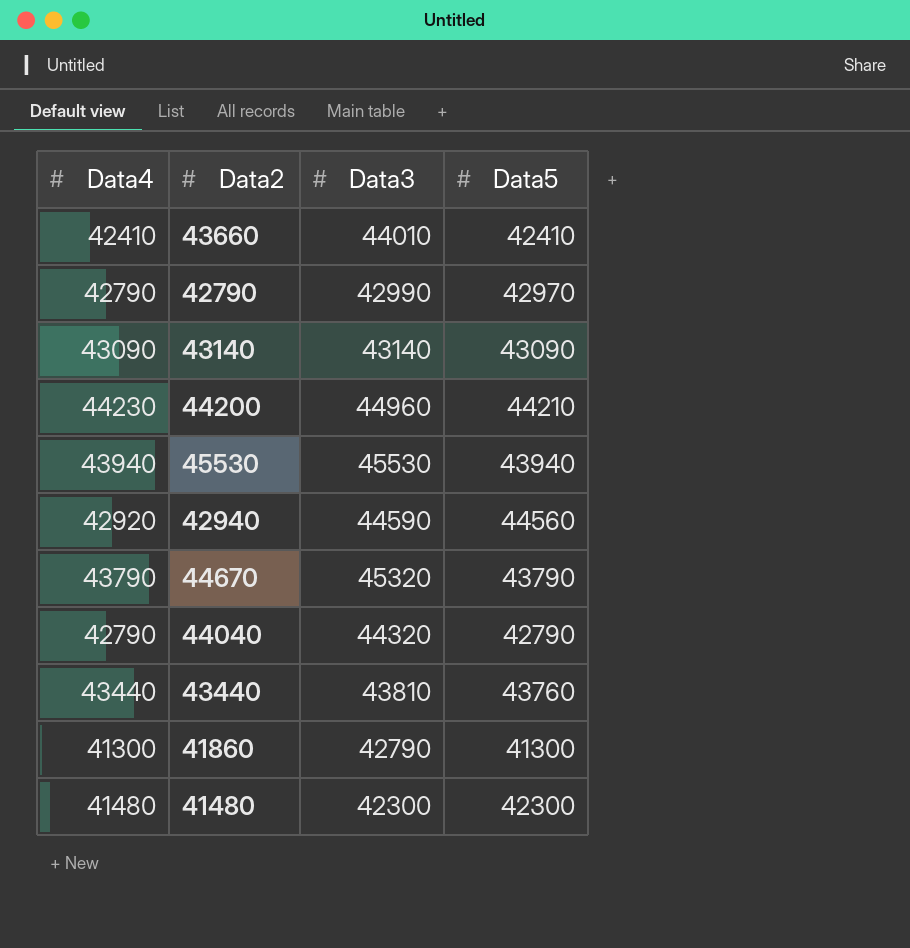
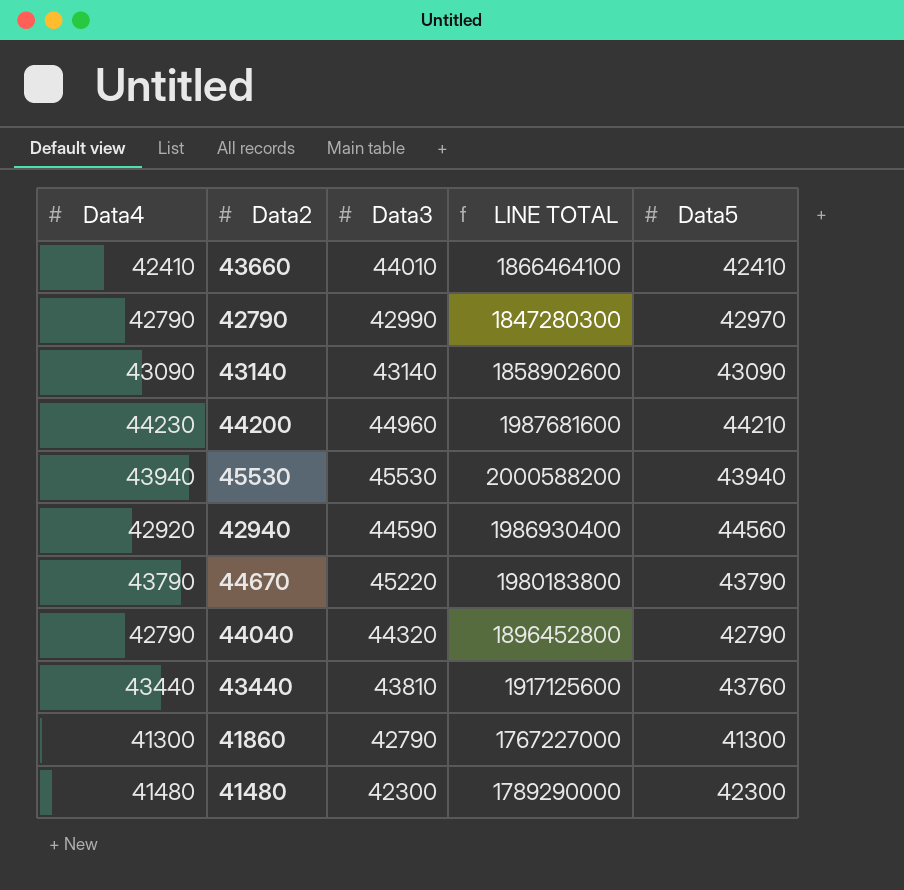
column LINE TOTAL | formula: none -> [Data3] * [Data5]
44670 | Data3: 45320 -> 45220

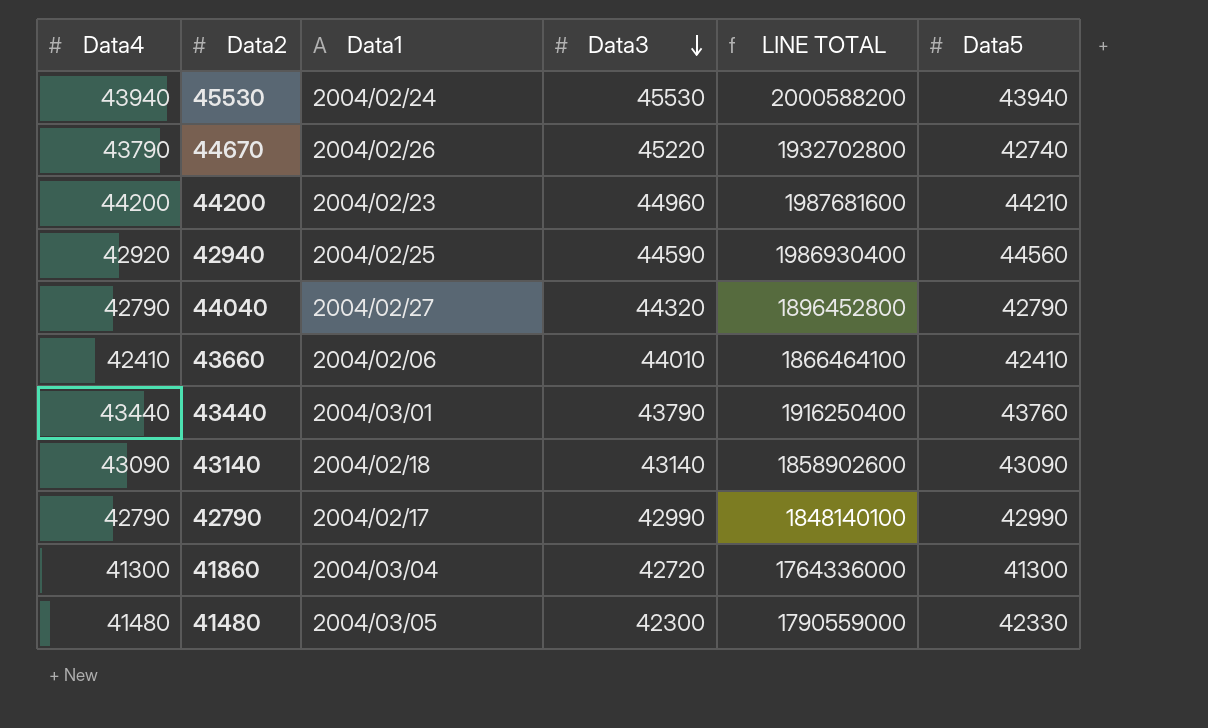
row order: none -> Data3 descending
column Data1 | position: none -> 3
44670 | LINE TOTAL: 1980183800 -> 1932702800
44670 | Data5: 43790 -> 42740
44200 | Data4: 44230 -> 44200
43440 | Data3: 43810 -> 43790
43440 | LINE TOTAL: 1917125600 -> 1916250400
42790 | LINE TOTAL: 1847280300 -> 1848140100
42790 | Data5: 42970 -> 42990
41860 | Data3: 42790 -> 42720
41860 | LINE TOTAL: 1767227000 -> 1764336000
41480 | LINE TOTAL: 1789290000 -> 1790559000
41480 | Data5: 42300 -> 42330

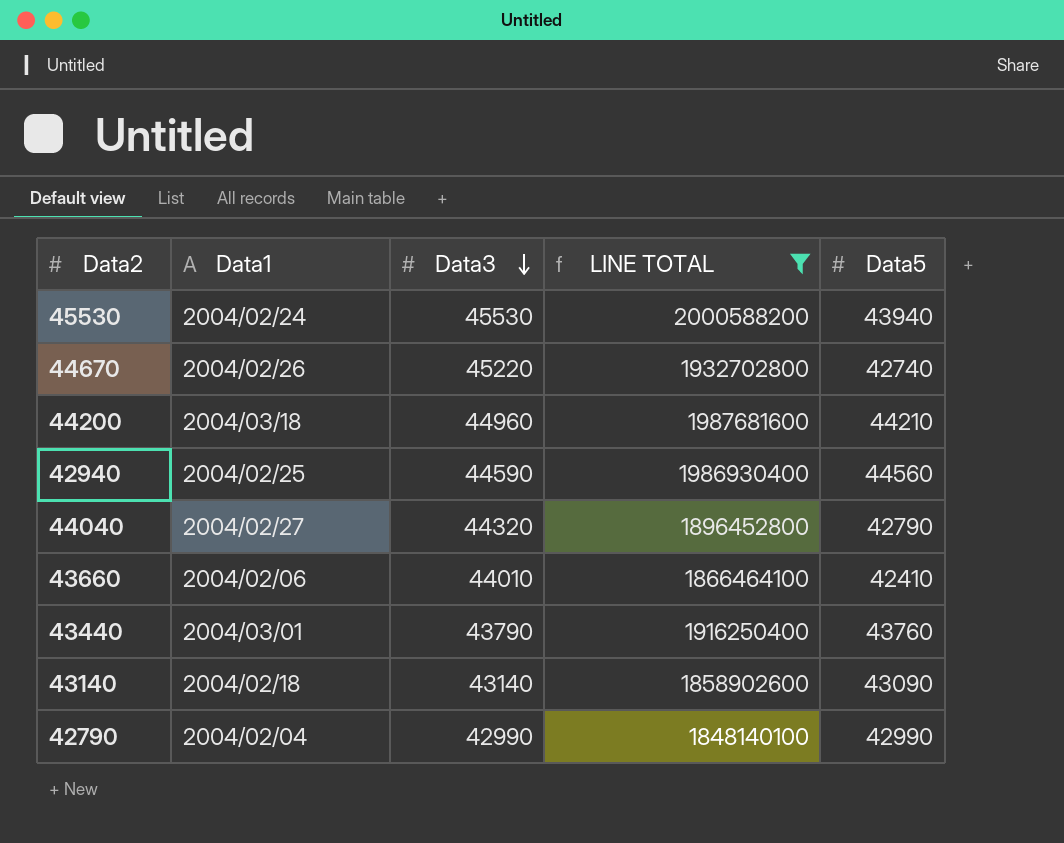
filter: none -> LINE TOTAL >= 1848140100
column Data4 | position: 1 -> none
44200 | Data1: 2004/02/23 -> 2004/03/18
42790 | Data1: 2004/02/17 -> 2004/02/04

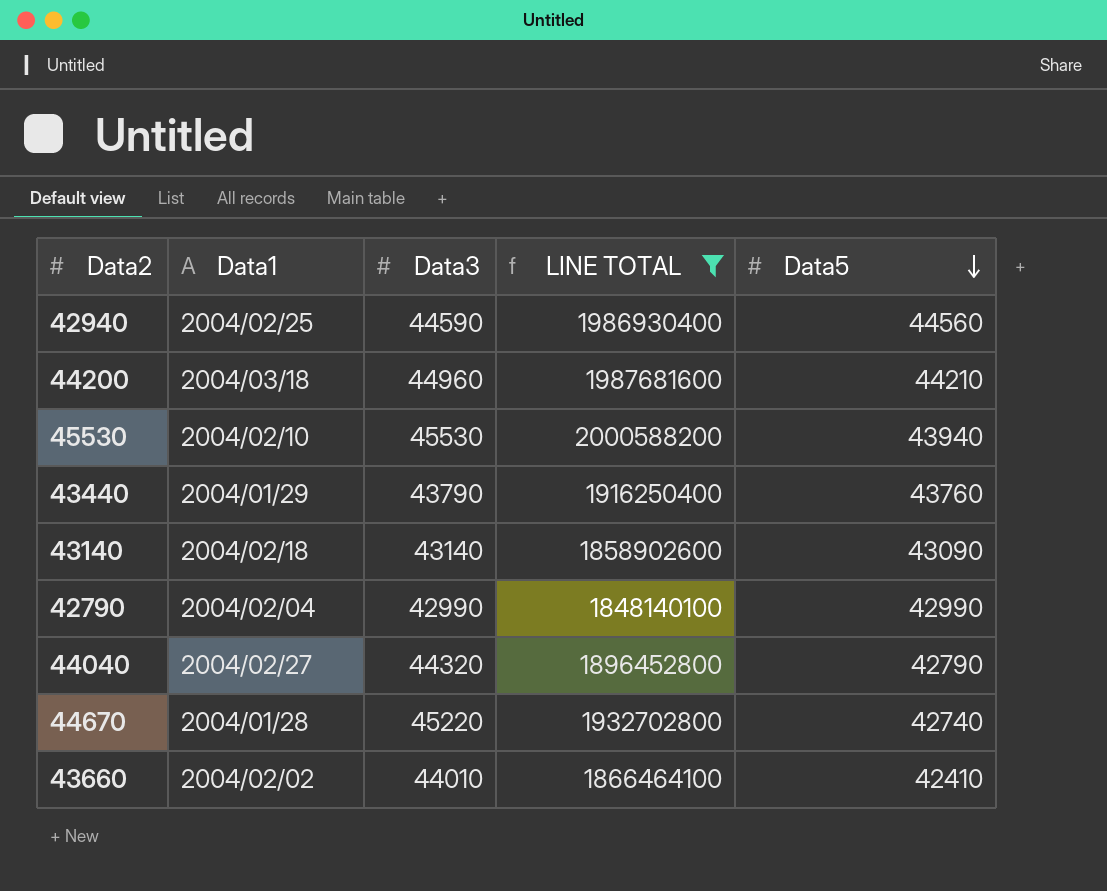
row order: Data3 descending -> Data5 descending
45530 | Data1: 2004/02/24 -> 2004/02/10
43440 | Data1: 2004/03/01 -> 2004/01/29
44670 | Data1: 2004/02/26 -> 2004/01/28
43660 | Data1: 2004/02/06 -> 2004/02/02

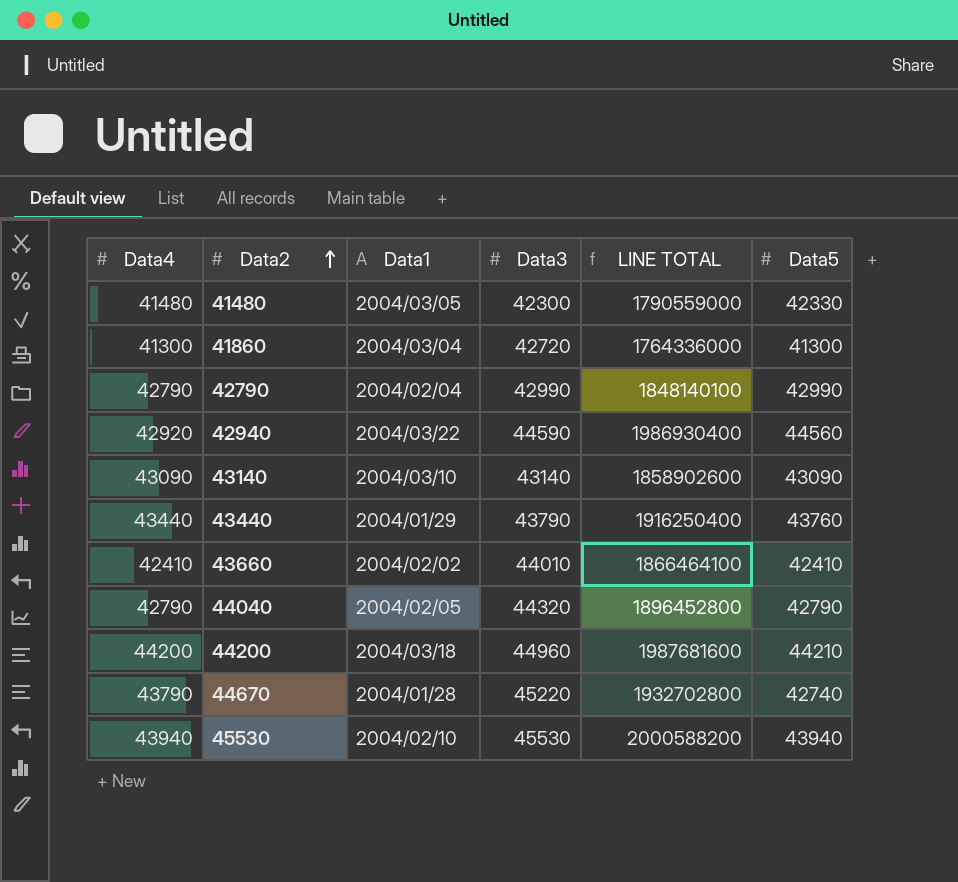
filter: LINE TOTAL >= 1848140100 -> none
row order: Data5 descending -> Data2 ascending
column Data4 | position: none -> 1
42940 | Data1: 2004/02/25 -> 2004/03/22
43140 | Data1: 2004/02/18 -> 2004/03/10
44040 | Data1: 2004/02/27 -> 2004/02/05

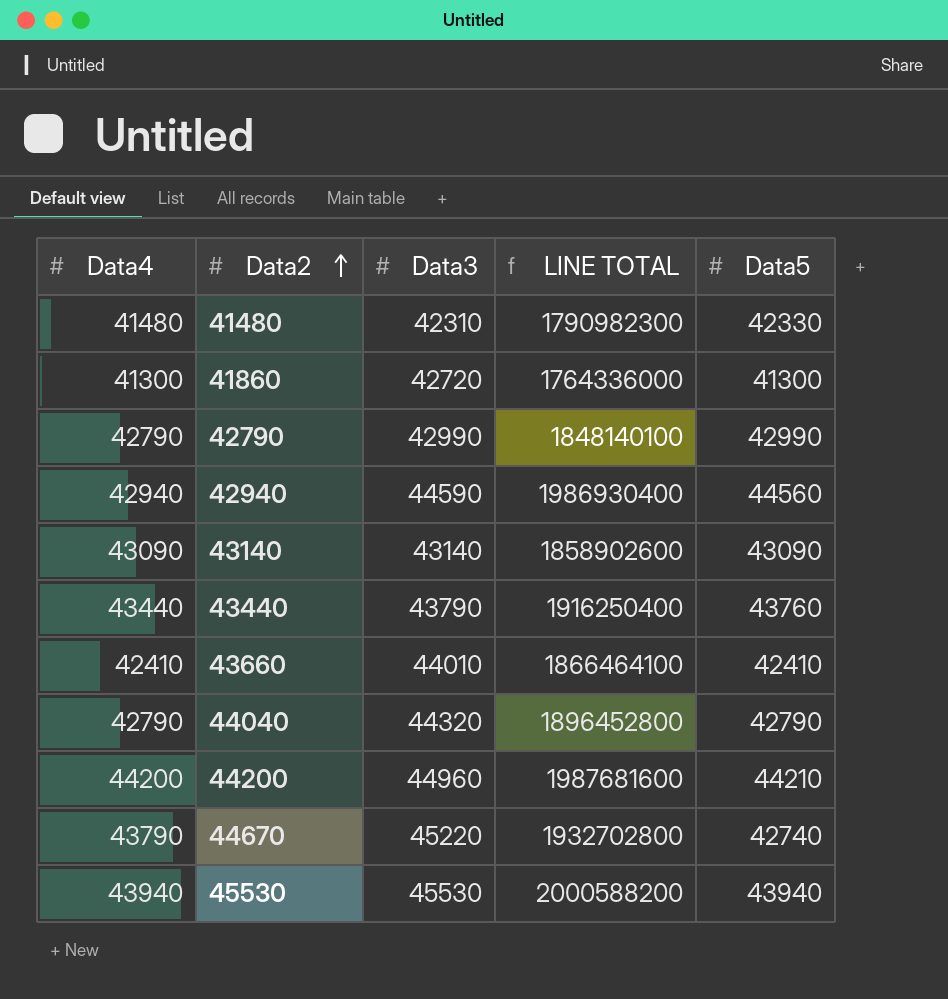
column Data1 | position: 3 -> none
41480 | Data3: 42300 -> 42310
41480 | LINE TOTAL: 1790559000 -> 1790982300
42940 | Data4: 42920 -> 42940

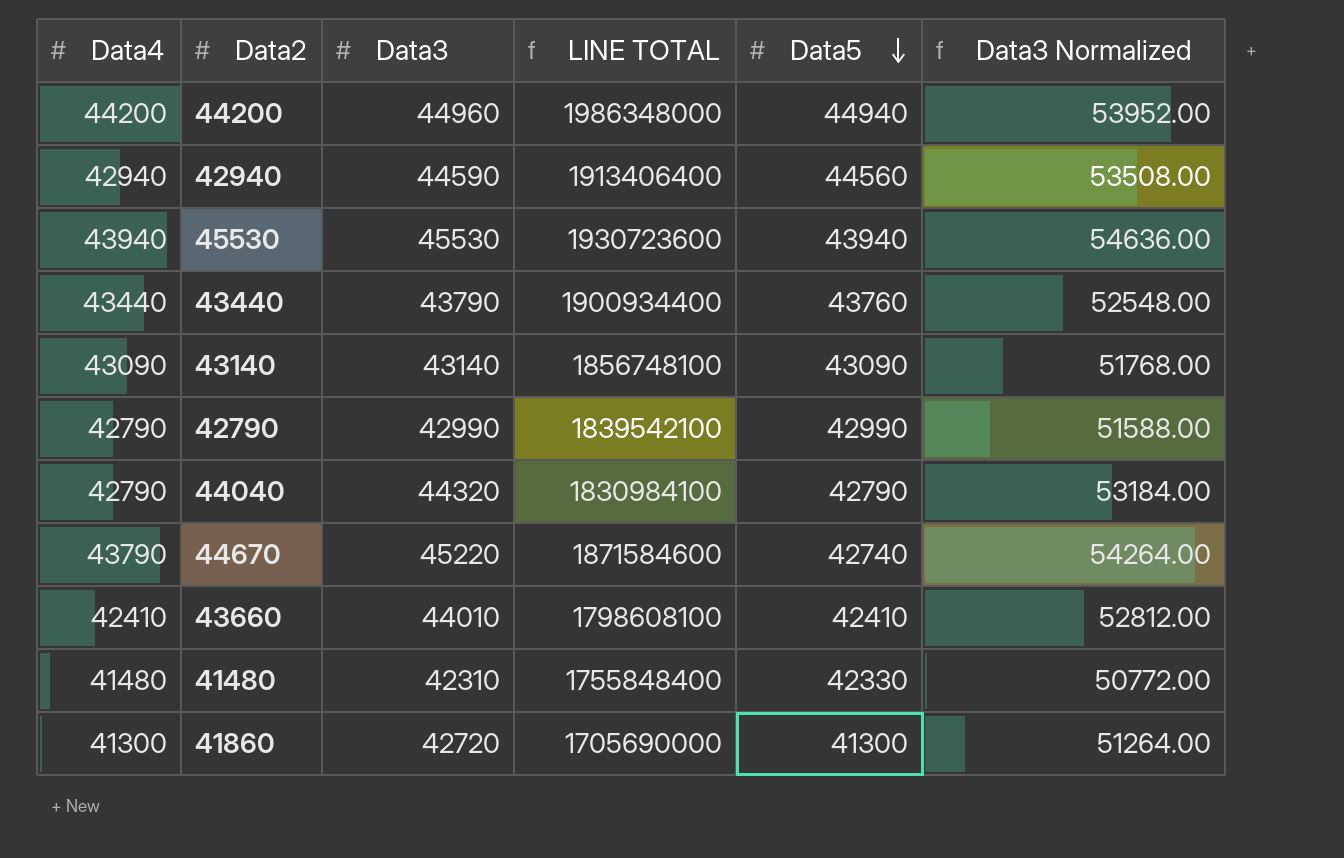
row order: Data2 ascending -> Data5 descending
column LINE TOTAL | formula: [Data3] * [Data5] -> [Data4] * [Data5]
column Data3 Normalized | formula: none -> [Data3] * 1.2
44200 | Data5: 44210 -> 44940

